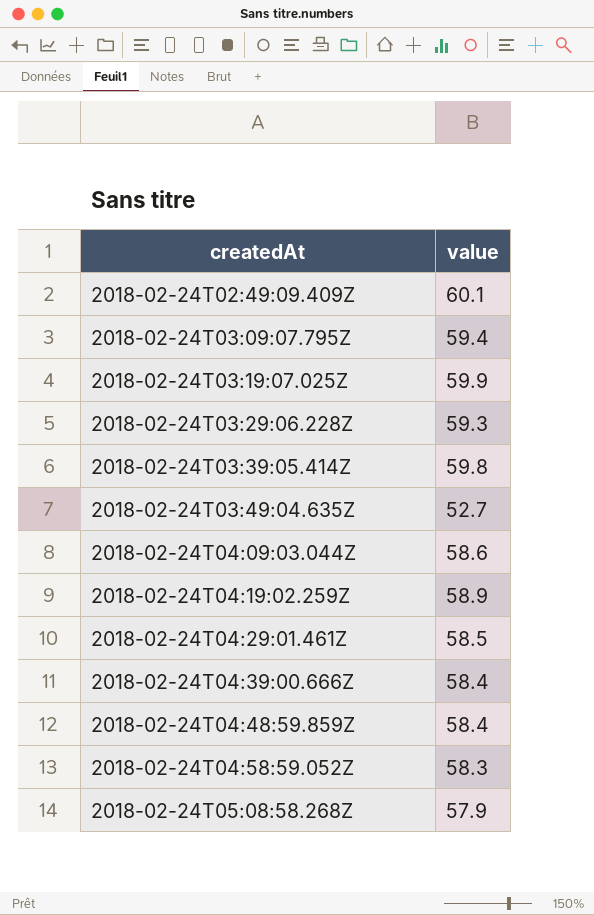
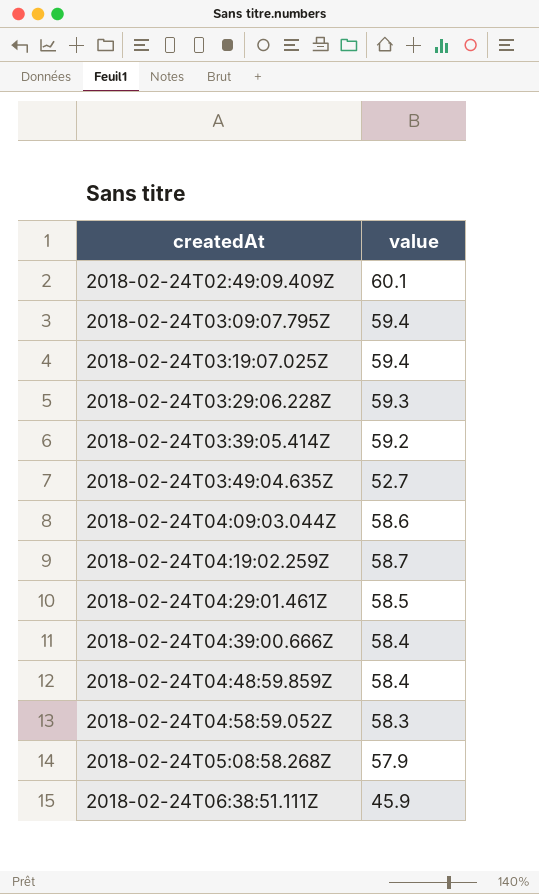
2018-02-24T03:19:07.025Z | value: 59.9 -> 59.4
2018-02-24T03:39:05.414Z | value: 59.8 -> 59.2
2018-02-24T04:19:02.259Z | value: 58.9 -> 58.7
row 2018-02-24T06:38:51.111Z: none -> 45.9

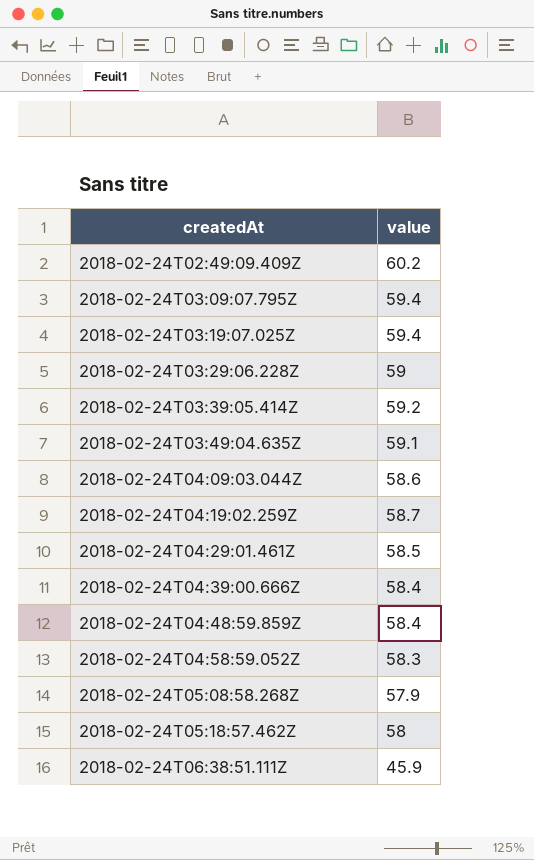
2018-02-24T02:49:09.409Z | value: 60.1 -> 60.2
2018-02-24T03:29:06.228Z | value: 59.3 -> 59
2018-02-24T03:49:04.635Z | value: 52.7 -> 59.1
row 2018-02-24T05:18:57.462Z: none -> 58

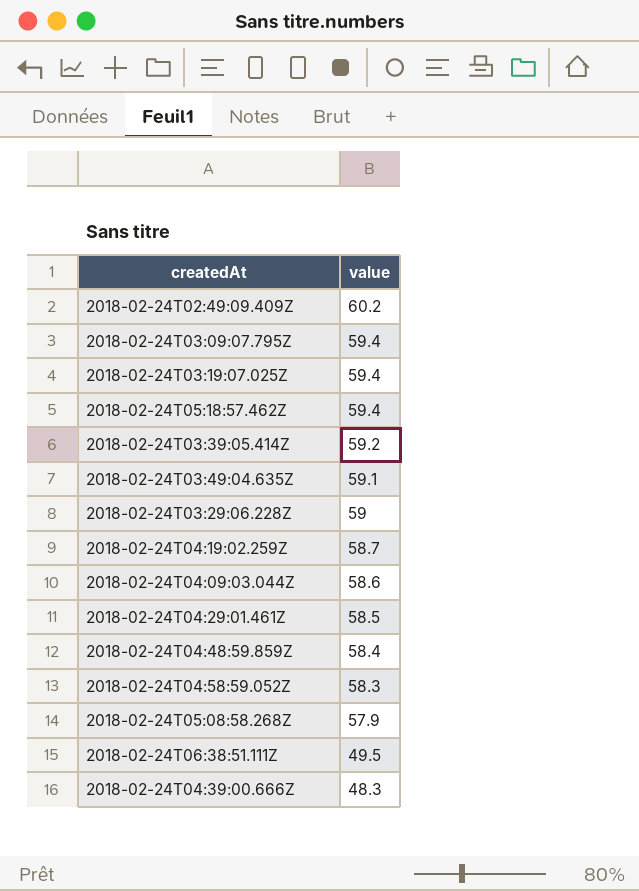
row order: createdAt ascending -> value descending
2018-02-24T05:18:57.462Z | value: 58 -> 59.4
2018-02-24T06:38:51.111Z | value: 45.9 -> 49.5
2018-02-24T04:39:00.666Z | value: 58.4 -> 48.3

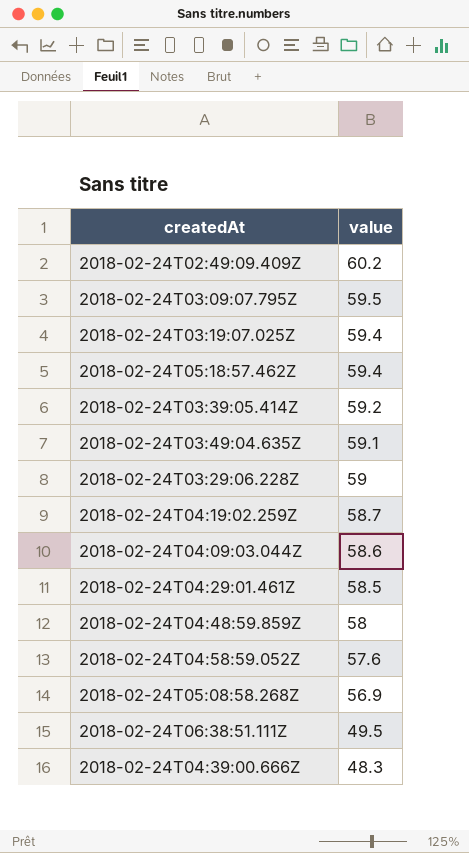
2018-02-24T03:09:07.795Z | value: 59.4 -> 59.5
2018-02-24T04:48:59.859Z | value: 58.4 -> 58
2018-02-24T04:58:59.052Z | value: 58.3 -> 57.6
2018-02-24T05:08:58.268Z | value: 57.9 -> 56.9

